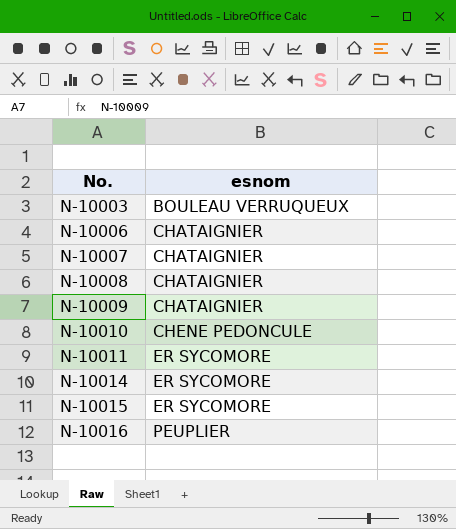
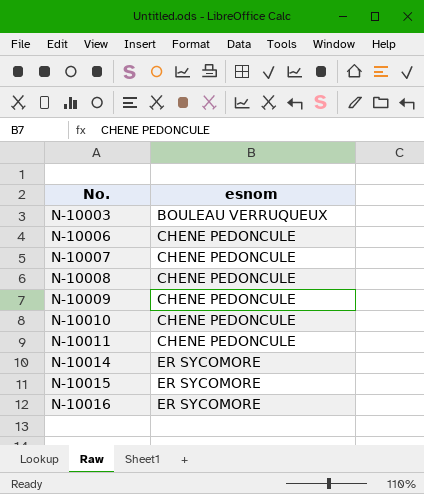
N-10006 | esnom: CHATAIGNIER -> CHENE PEDONCULE
N-10007 | esnom: CHATAIGNIER -> CHENE PEDONCULE
N-10008 | esnom: CHATAIGNIER -> CHENE PEDONCULE
N-10009 | esnom: CHATAIGNIER -> CHENE PEDONCULE
N-10011 | esnom: ER SYCOMORE -> CHENE PEDONCULE
N-10016 | esnom: PEUPLIER -> ER SYCOMORE

